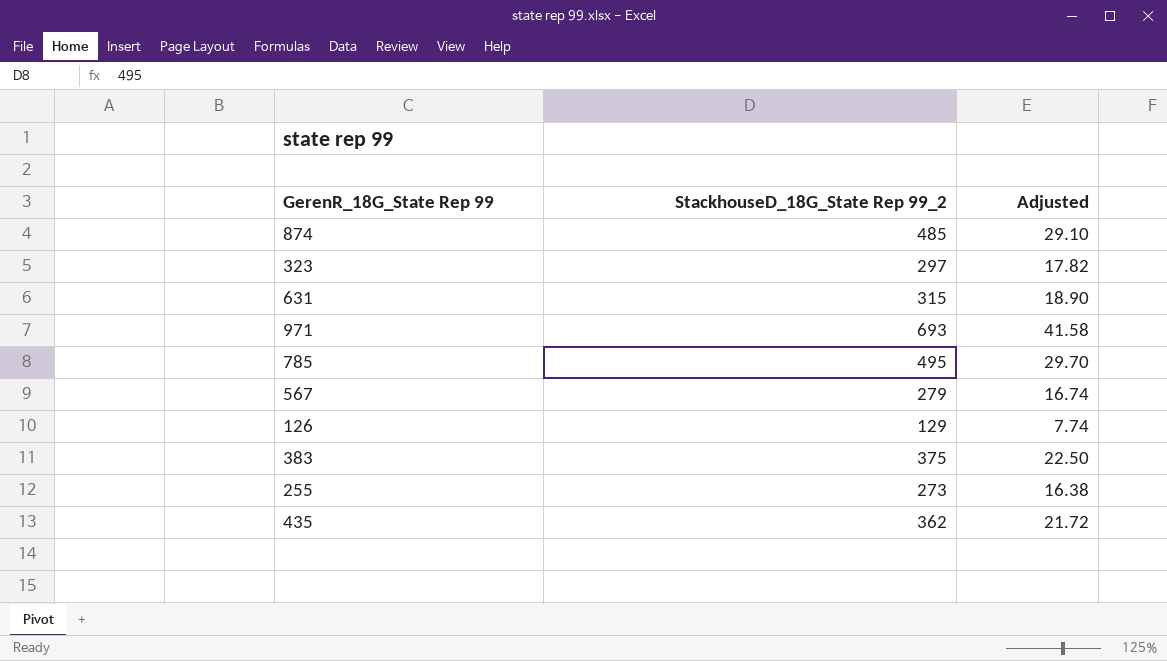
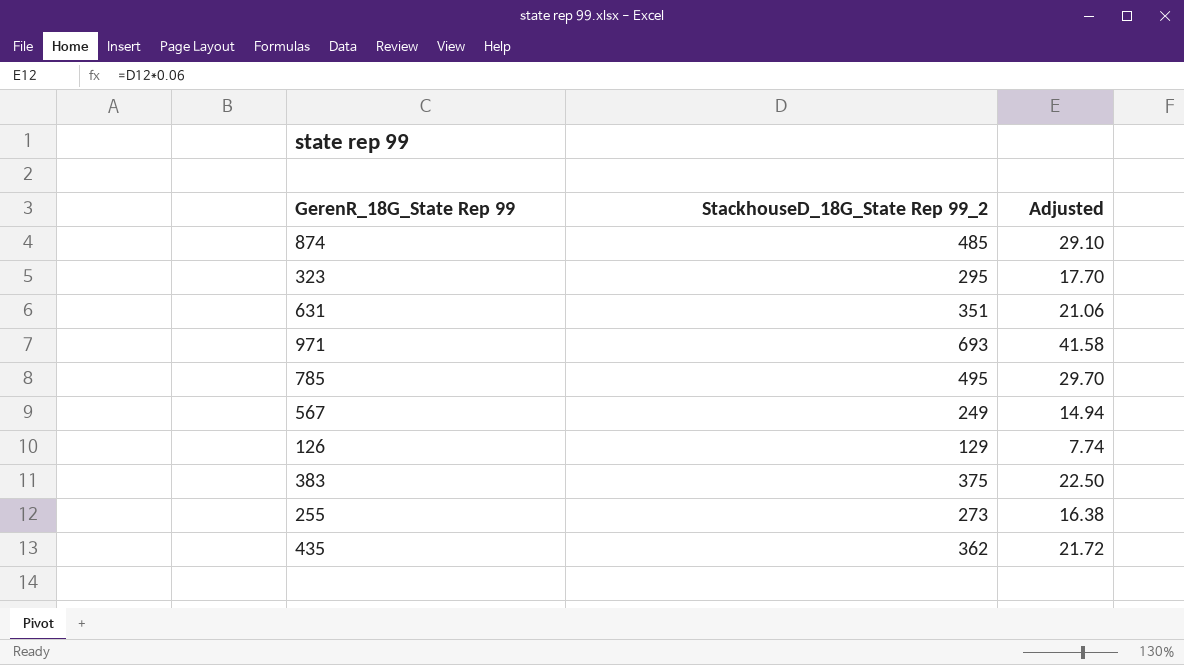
323 | StackhouseD_18G_State Rep 99_2: 297 -> 295
323 | Adjusted: 17.82 -> 17.70
631 | StackhouseD_18G_State Rep 99_2: 315 -> 351
631 | Adjusted: 18.90 -> 21.06
567 | StackhouseD_18G_State Rep 99_2: 279 -> 249
567 | Adjusted: 16.74 -> 14.94

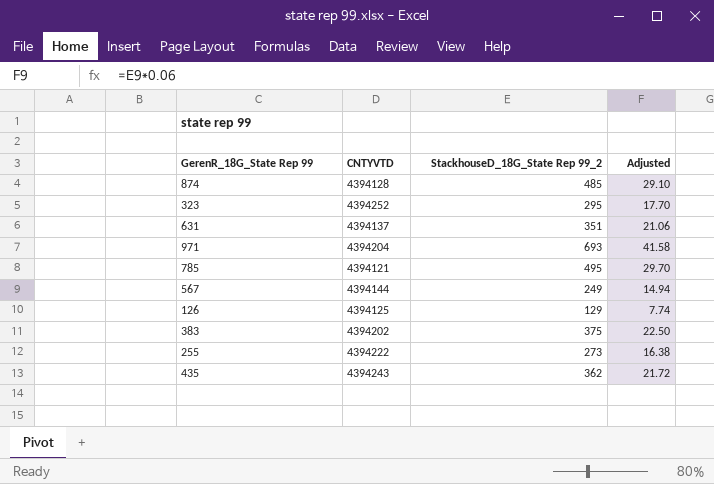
column CNTYVTD | position: none -> 2

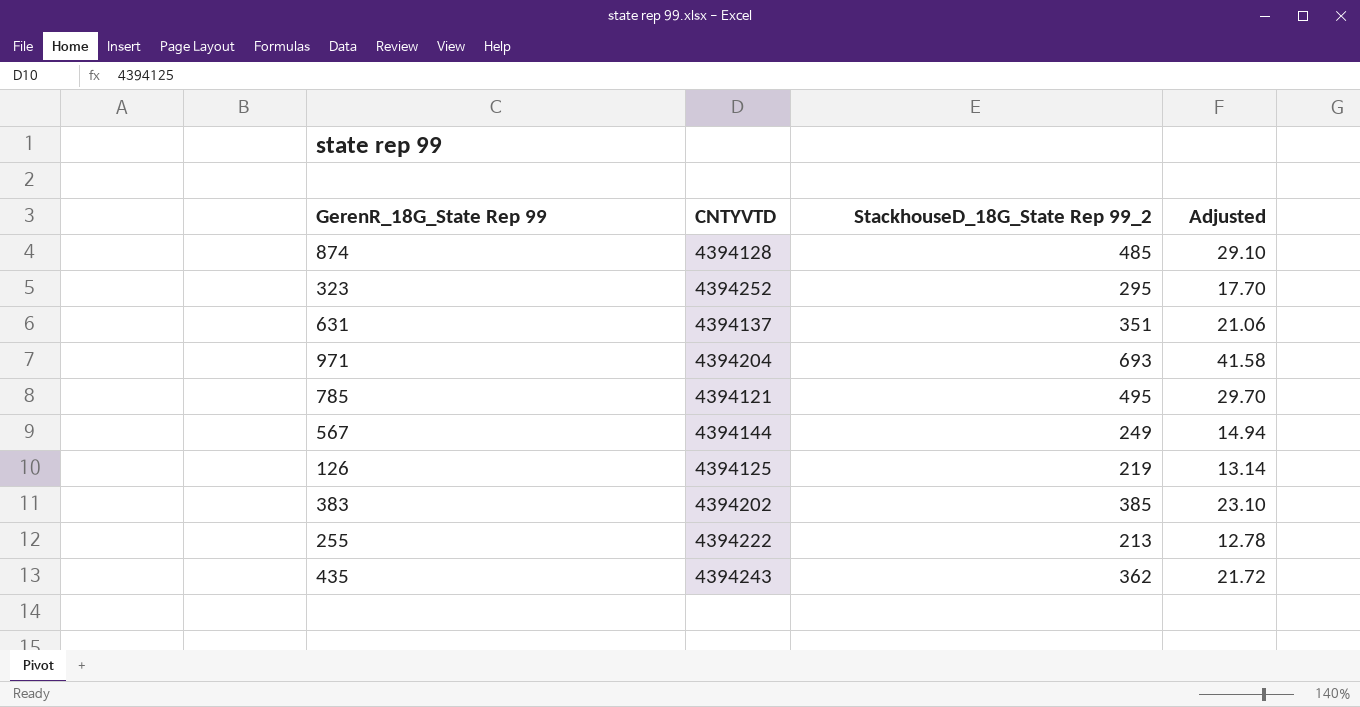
126 | StackhouseD_18G_State Rep 99_2: 129 -> 219
126 | Adjusted: 7.74 -> 13.14
383 | StackhouseD_18G_State Rep 99_2: 375 -> 385
383 | Adjusted: 22.50 -> 23.10
255 | StackhouseD_18G_State Rep 99_2: 273 -> 213
255 | Adjusted: 16.38 -> 12.78

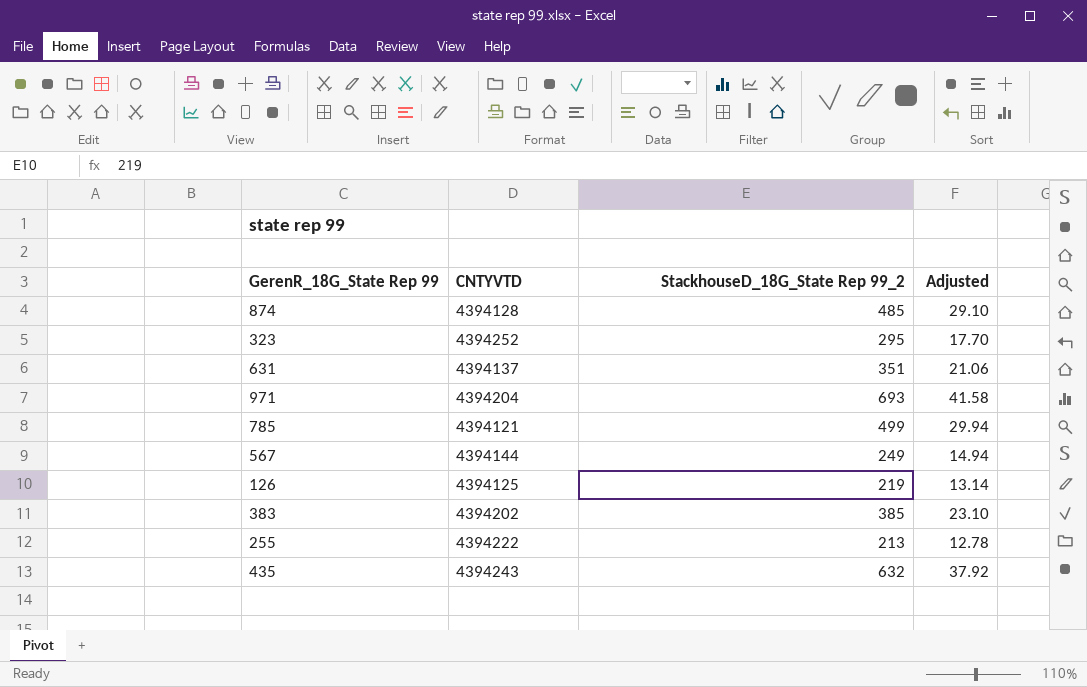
785 | StackhouseD_18G_State Rep 99_2: 495 -> 499
785 | Adjusted: 29.70 -> 29.94
435 | StackhouseD_18G_State Rep 99_2: 362 -> 632
435 | Adjusted: 21.72 -> 37.92

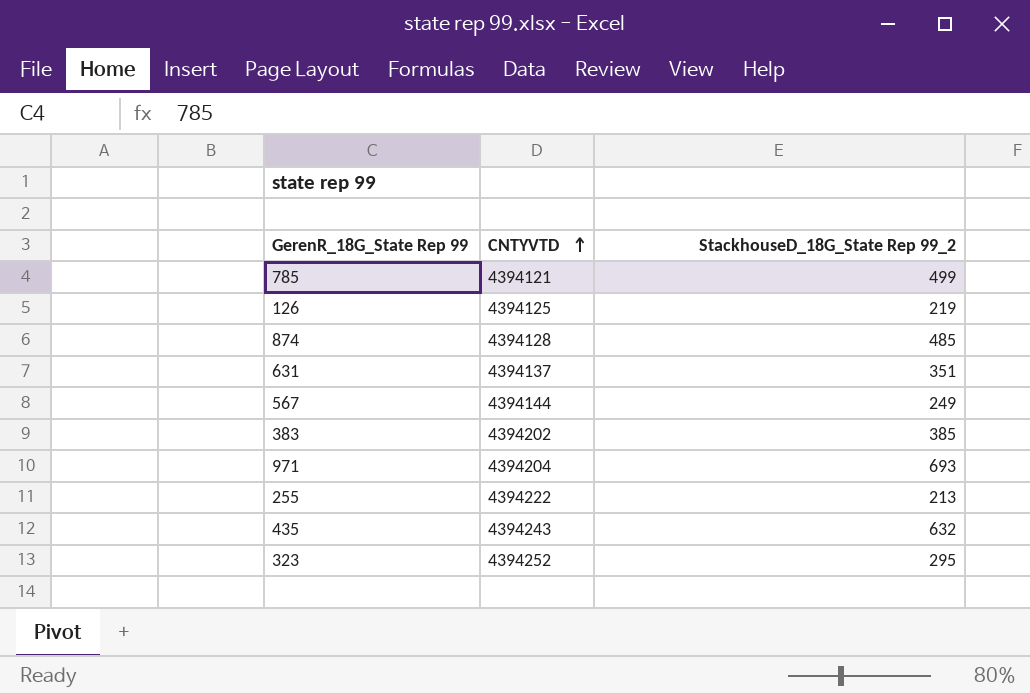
row order: none -> CNTYVTD ascending
column Adjusted | formula: [StackhouseD_18G_State Rep 99_2] * 0.06 -> none

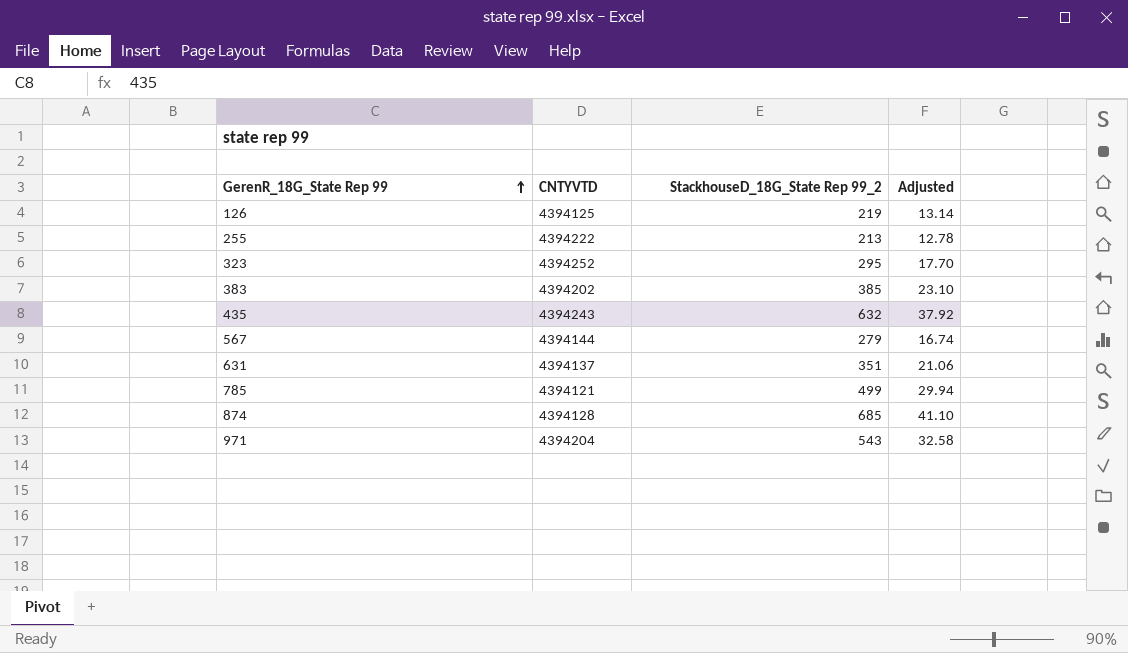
row order: CNTYVTD ascending -> GerenR_18G_State Rep 99 ascending
column Adjusted | formula: none -> [StackhouseD_18G_State Rep 99_2] * 0.06
567 | StackhouseD_18G_State Rep 99_2: 249 -> 279
874 | StackhouseD_18G_State Rep 99_2: 485 -> 685
971 | StackhouseD_18G_State Rep 99_2: 693 -> 543

